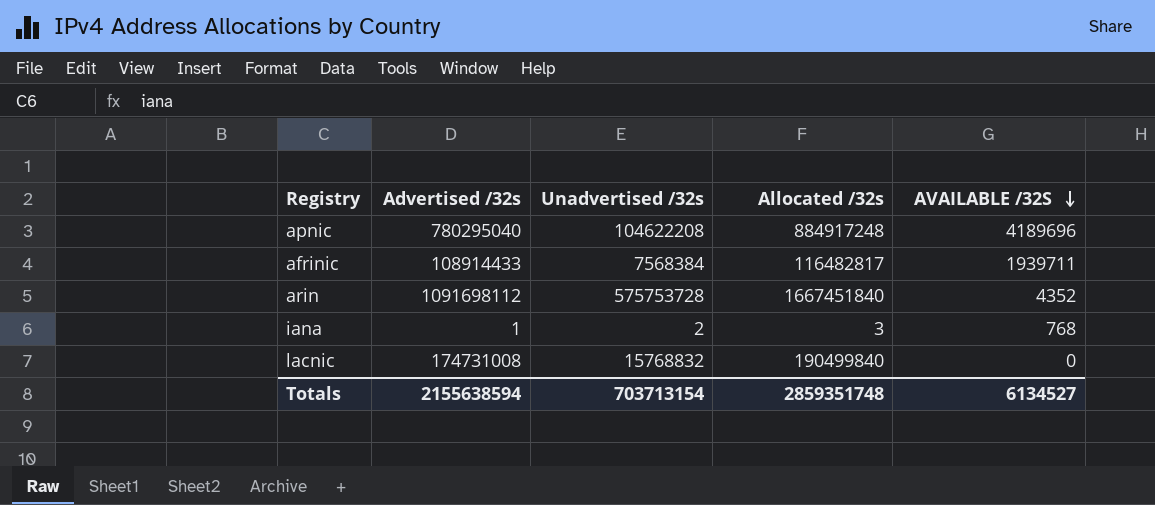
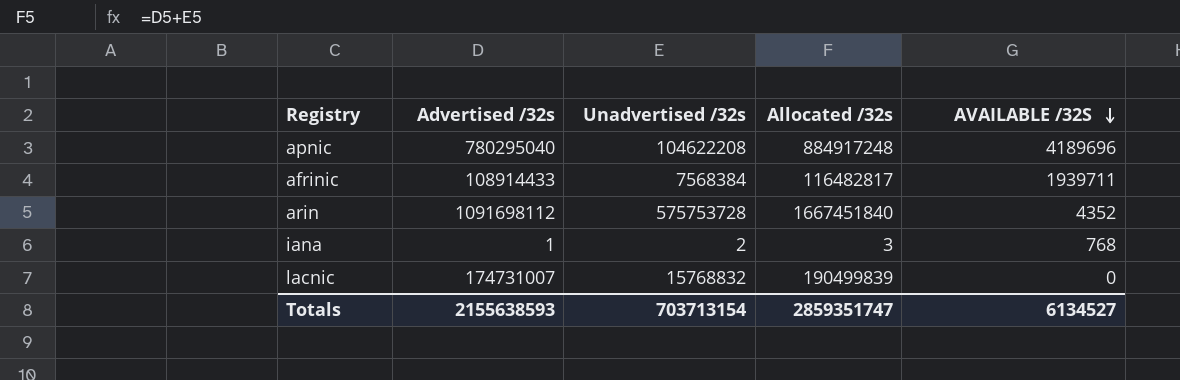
lacnic | Advertised /32s: 174731008 -> 174731007
lacnic | Allocated /32s: 190499840 -> 190499839
Totals | Advertised /32s: 2155638594 -> 2155638593
Totals | Allocated /32s: 2859351748 -> 2859351747

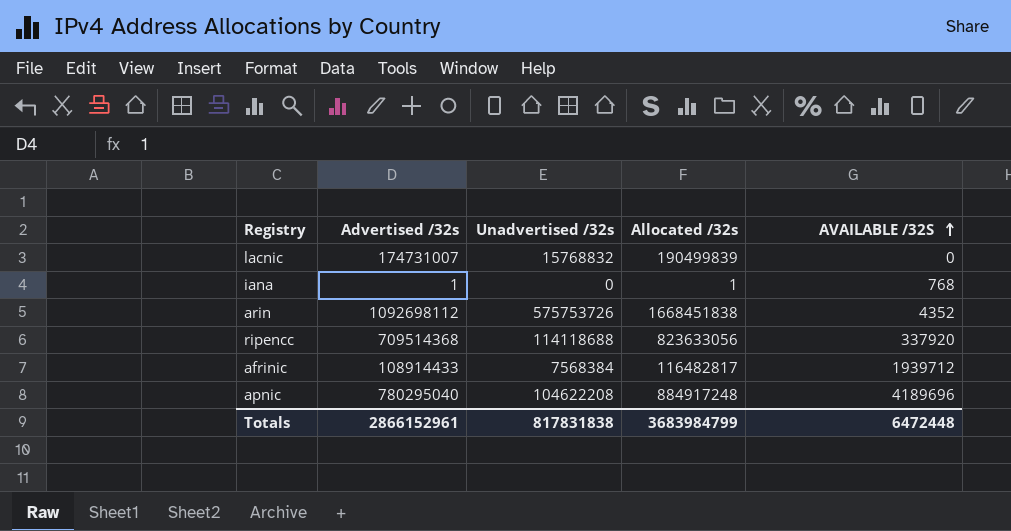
row order: AVAILABLE /32S descending -> AVAILABLE /32S ascending
iana | Unadvertised /32s: 2 -> 0
iana | Allocated /32s: 3 -> 1
arin | Advertised /32s: 1091698112 -> 1092698112
arin | Unadvertised /32s: 575753728 -> 575753726
arin | Allocated /32s: 1667451840 -> 1668451838
row ripencc: none -> 709514368 | 114118688 | 823633056 | 337920
afrinic | AVAILABLE /32S: 1939711 -> 1939712
Totals | Advertised /32s: 2155638593 -> 2866152961
Totals | Unadvertised /32s: 703713154 -> 817831838
Totals | Allocated /32s: 2859351747 -> 3683984799
Totals | AVAILABLE /32S: 6134527 -> 6472448

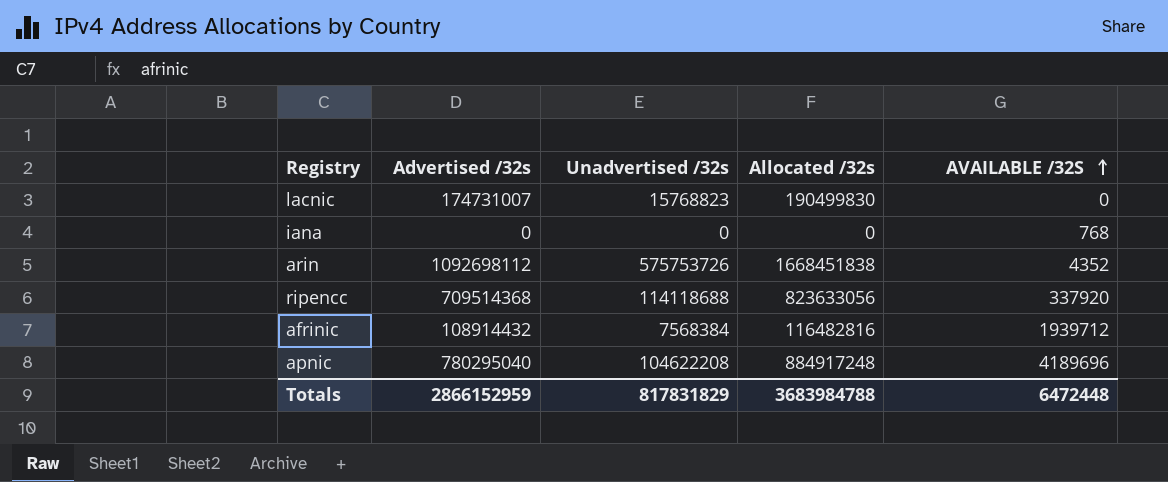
lacnic | Unadvertised /32s: 15768832 -> 15768823
lacnic | Allocated /32s: 190499839 -> 190499830
iana | Advertised /32s: 1 -> 0
iana | Allocated /32s: 1 -> 0
afrinic | Advertised /32s: 108914433 -> 108914432
afrinic | Allocated /32s: 116482817 -> 116482816
Totals | Advertised /32s: 2866152961 -> 2866152959
Totals | Unadvertised /32s: 817831838 -> 817831829
Totals | Allocated /32s: 3683984799 -> 3683984788

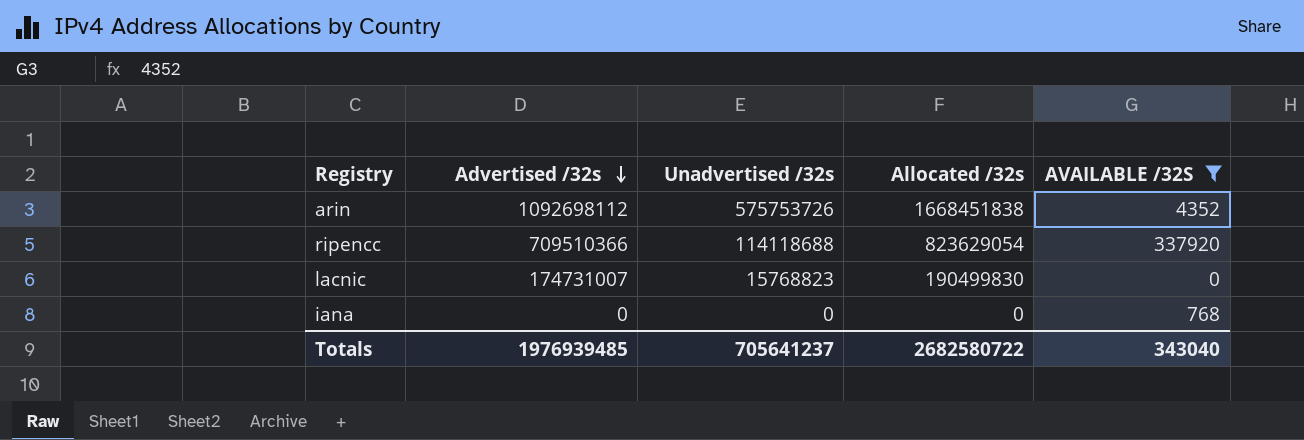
filter: none -> AVAILABLE /32S <= 337920
row order: AVAILABLE /32S ascending -> Advertised /32s descending
ripencc | Advertised /32s: 709514368 -> 709510366
ripencc | Allocated /32s: 823633056 -> 823629054
Totals | Advertised /32s: 2866152959 -> 1976939485
Totals | Unadvertised /32s: 817831829 -> 705641237
Totals | Allocated /32s: 3683984788 -> 2682580722
Totals | AVAILABLE /32S: 6472448 -> 343040

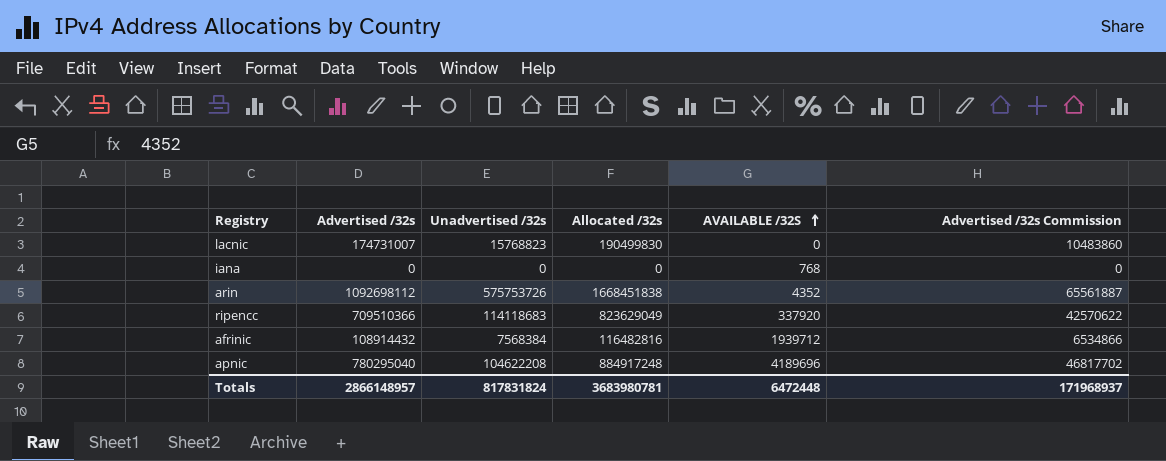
filter: AVAILABLE /32S <= 337920 -> none
row order: Advertised /32s descending -> AVAILABLE /32S ascending
column Advertised /32s Commission | formula: none -> [Advertised /32s] * 0.06
ripencc | Unadvertised /32s: 114118688 -> 114118683
ripencc | Allocated /32s: 823629054 -> 823629049
Totals | Advertised /32s: 1976939485 -> 2866148957
Totals | Unadvertised /32s: 705641237 -> 817831824
Totals | Allocated /32s: 2682580722 -> 3683980781
Totals | AVAILABLE /32S: 343040 -> 6472448

